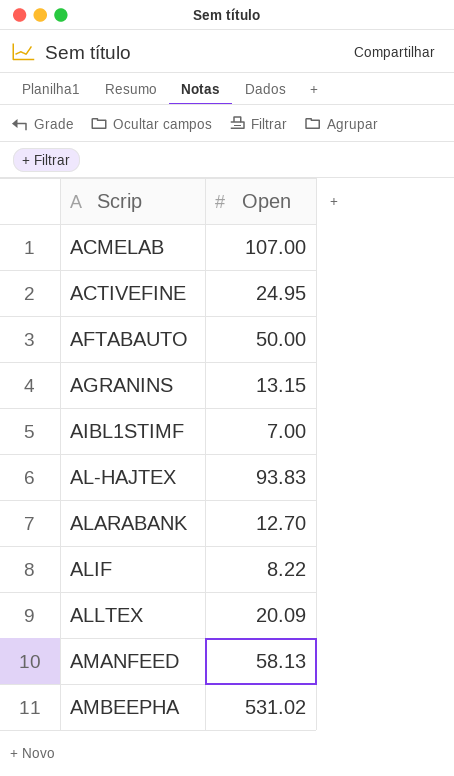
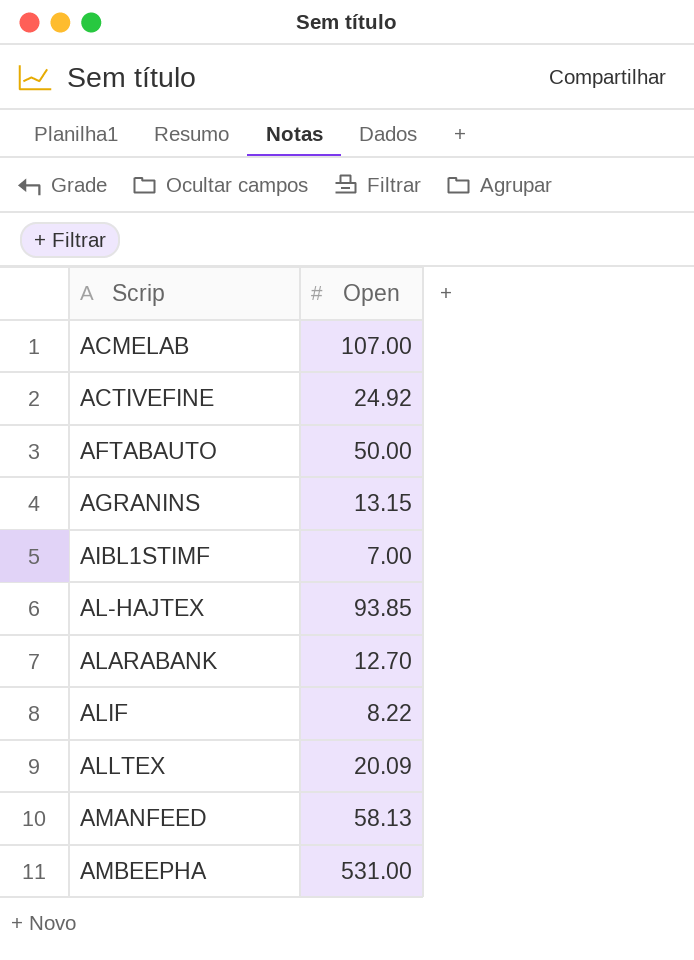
ACTIVEFINE | Open: 24.95 -> 24.92
AL-HAJTEX | Open: 93.83 -> 93.85
AMBEEPHA | Open: 531.02 -> 531.00

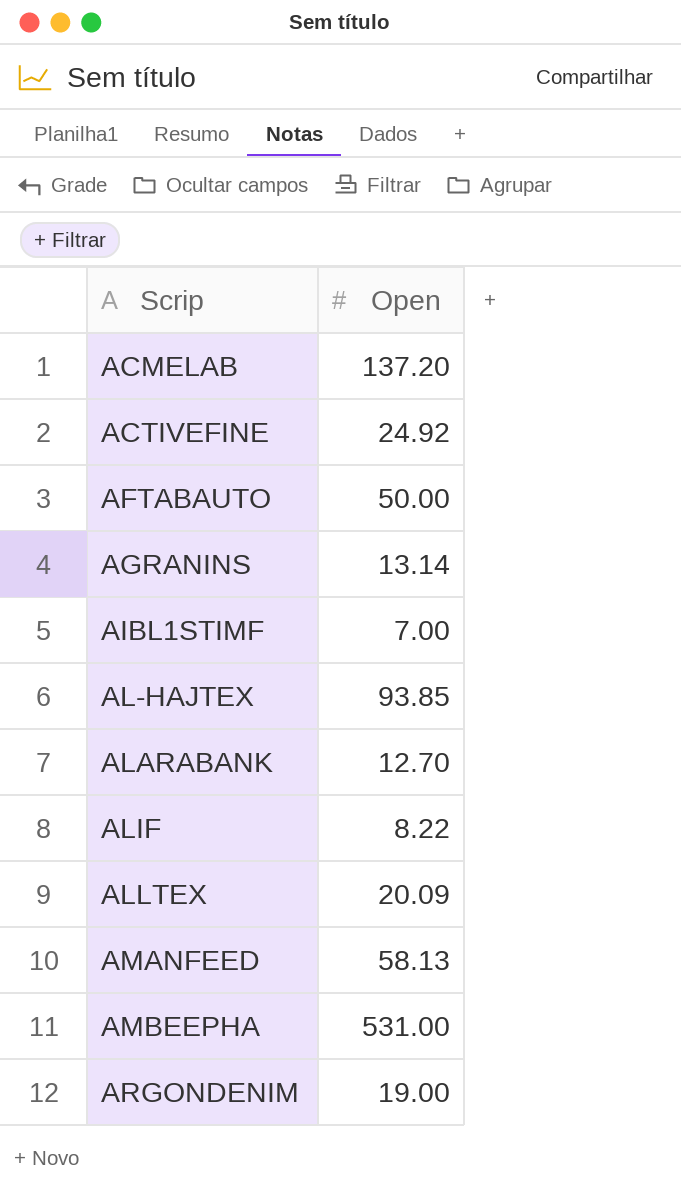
ACMELAB | Open: 107.00 -> 137.20
AGRANINS | Open: 13.15 -> 13.14
row ARGONDENIM: none -> 19.00

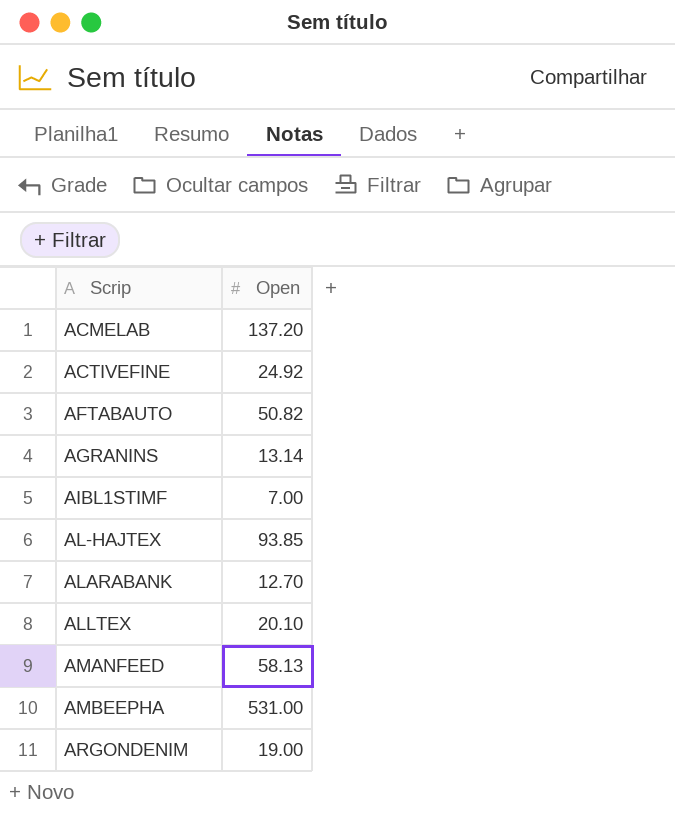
row ALIF: 8.22 -> none
AFTABAUTO | Open: 50.00 -> 50.82
ALLTEX | Open: 20.09 -> 20.10

